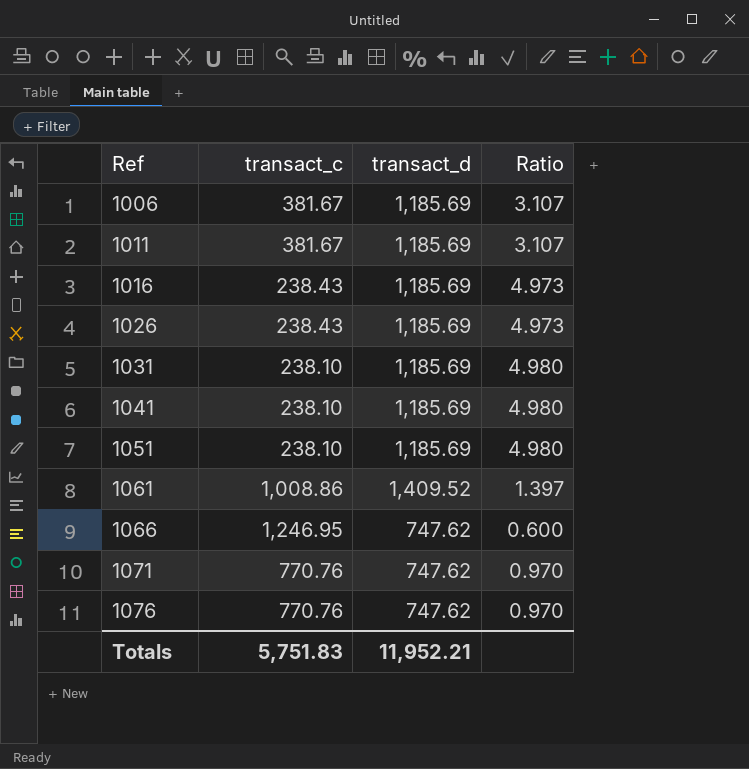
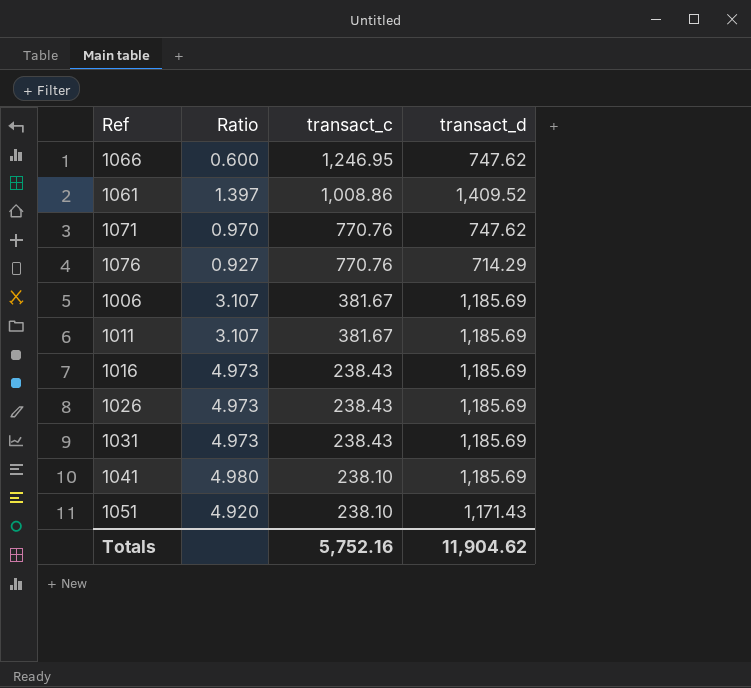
row order: Ref ascending -> transact_c descending
column Ratio | position: 4 -> 2
1076 | Ratio: 0.970 -> 0.927
1076 | transact_d: 747.62 -> 714.29
1031 | Ratio: 4.980 -> 4.973
1031 | transact_c: 238.10 -> 238.43
1051 | Ratio: 4.980 -> 4.920
1051 | transact_d: 1,185.69 -> 1,171.43
Totals | transact_c: 5,751.83 -> 5,752.16
Totals | transact_d: 11,952.21 -> 11,904.62

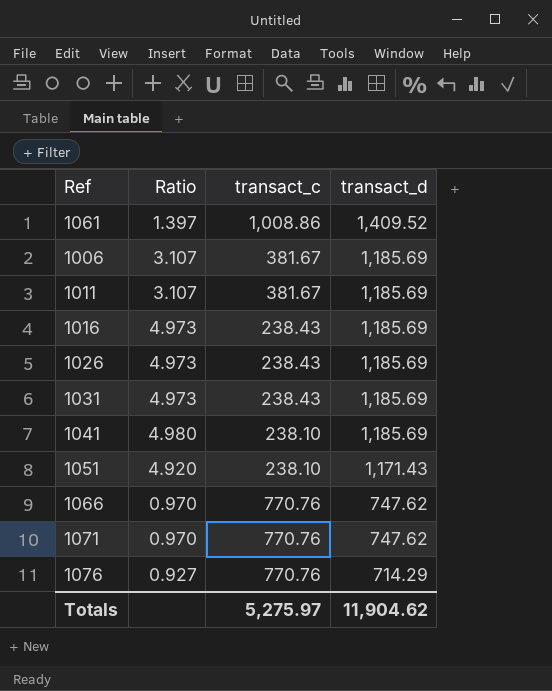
row order: transact_c descending -> transact_d descending
1066 | Ratio: 0.600 -> 0.970
1066 | transact_c: 1,246.95 -> 770.76
Totals | transact_c: 5,752.16 -> 5,275.97

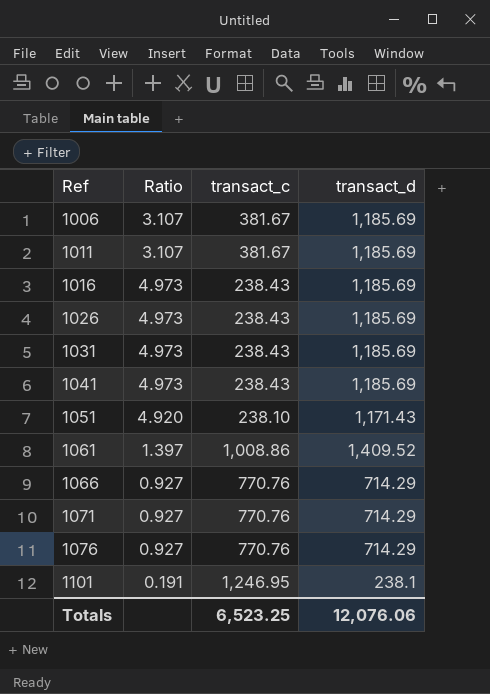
row order: transact_d descending -> Ref ascending
1041 | Ratio: 4.980 -> 4.973
1041 | transact_c: 238.10 -> 238.43
1066 | Ratio: 0.970 -> 0.927
1066 | transact_d: 747.62 -> 714.29
1071 | Ratio: 0.970 -> 0.927
1071 | transact_d: 747.62 -> 714.29
row 1101: none -> 0.191 | 1,246.95 | 238.1
Totals | transact_c: 5,275.97 -> 6,523.25
Totals | transact_d: 11,904.62 -> 12,076.06

